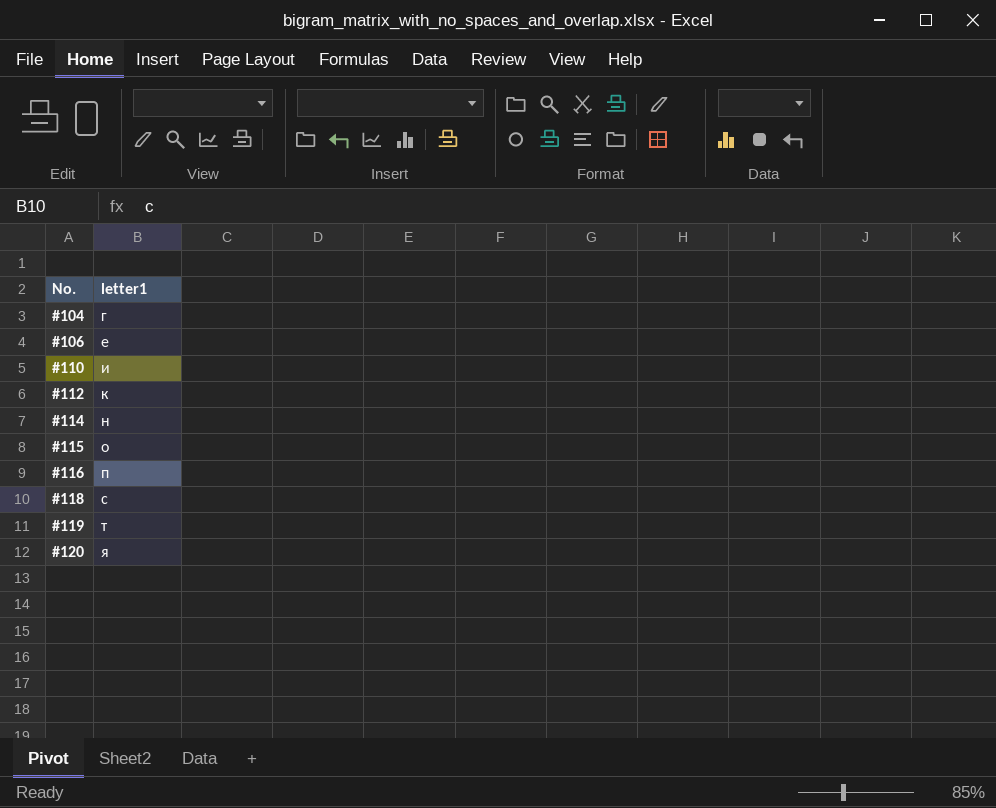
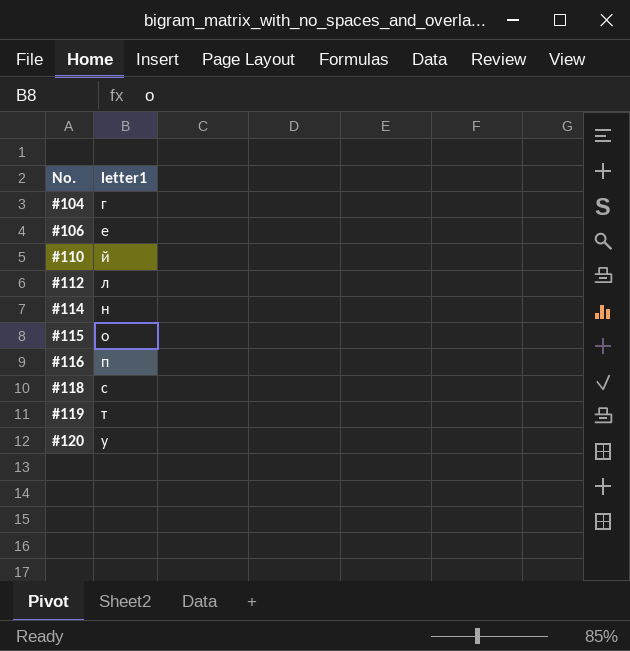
#110 | letter1: и -> й
#112 | letter1: к -> л
#120 | letter1: я -> у

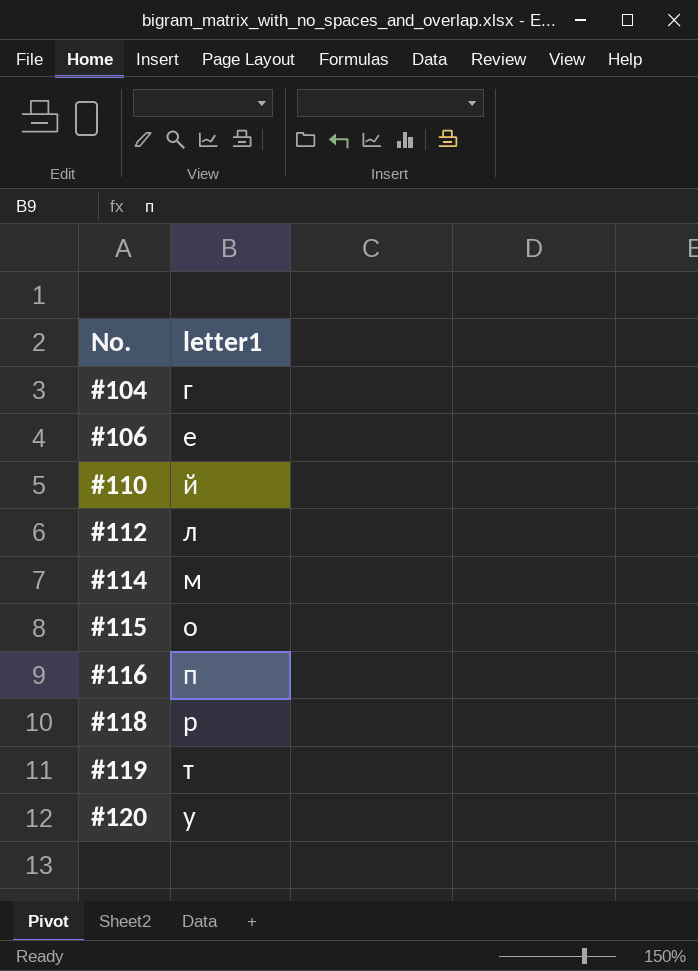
#114 | letter1: н -> м
#118 | letter1: с -> р

